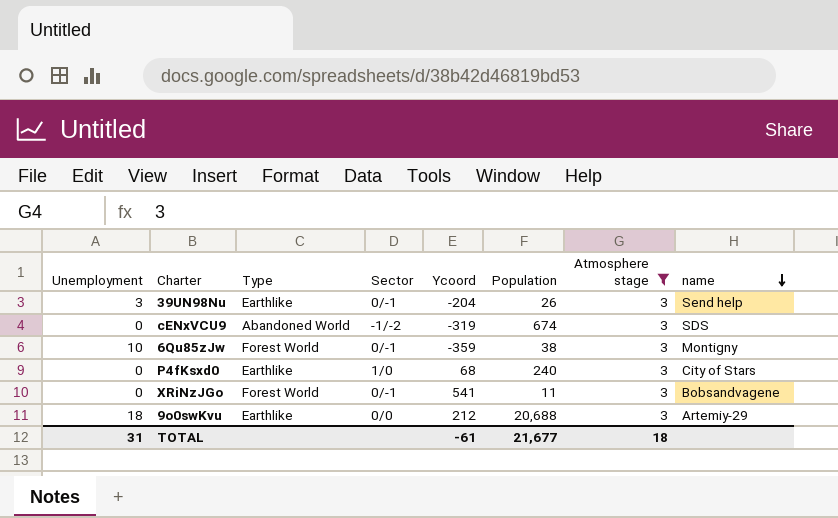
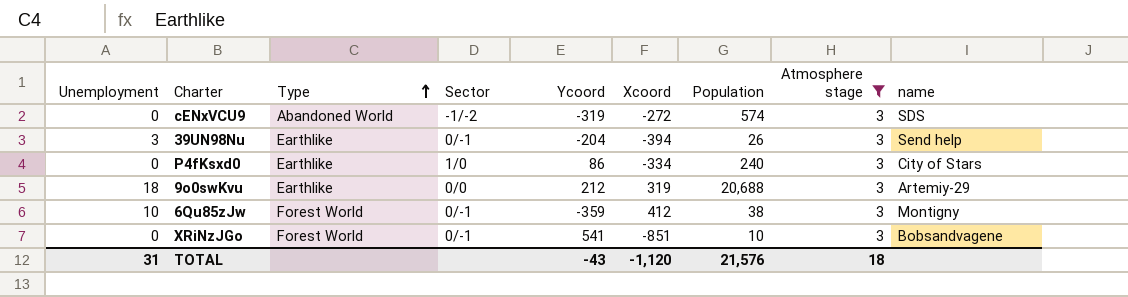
row order: name descending -> Type ascending
column Xcoord | position: none -> 6
cENxVCU9 | Population: 674 -> 574
P4fKsxd0 | Ycoord: 68 -> 86
XRiNzJGo | Population: 11 -> 10
TOTAL | Ycoord: -61 -> -43
TOTAL | Population: 21,677 -> 21,576

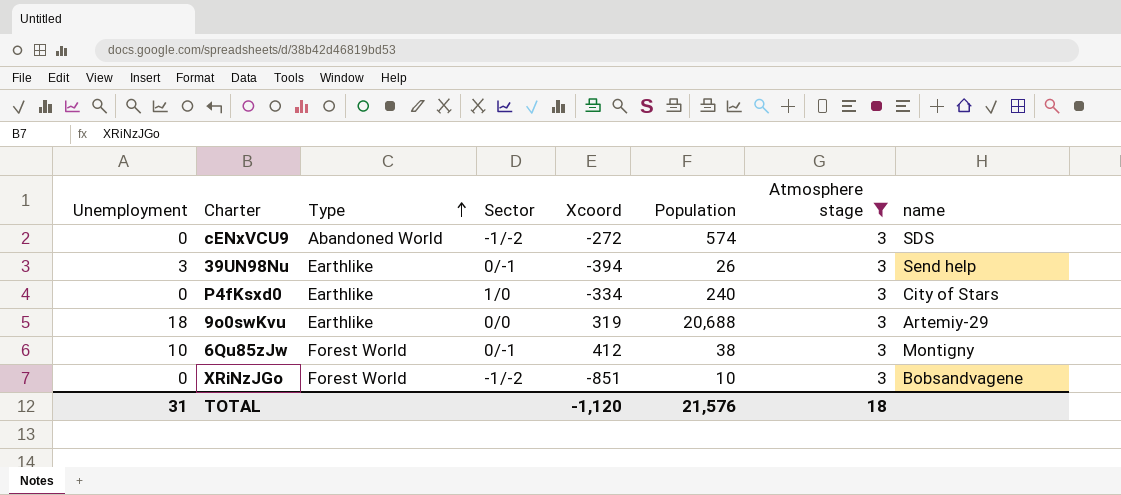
column Ycoord | position: 5 -> none
XRiNzJGo | Sector: 0/-1 -> -1/-2

